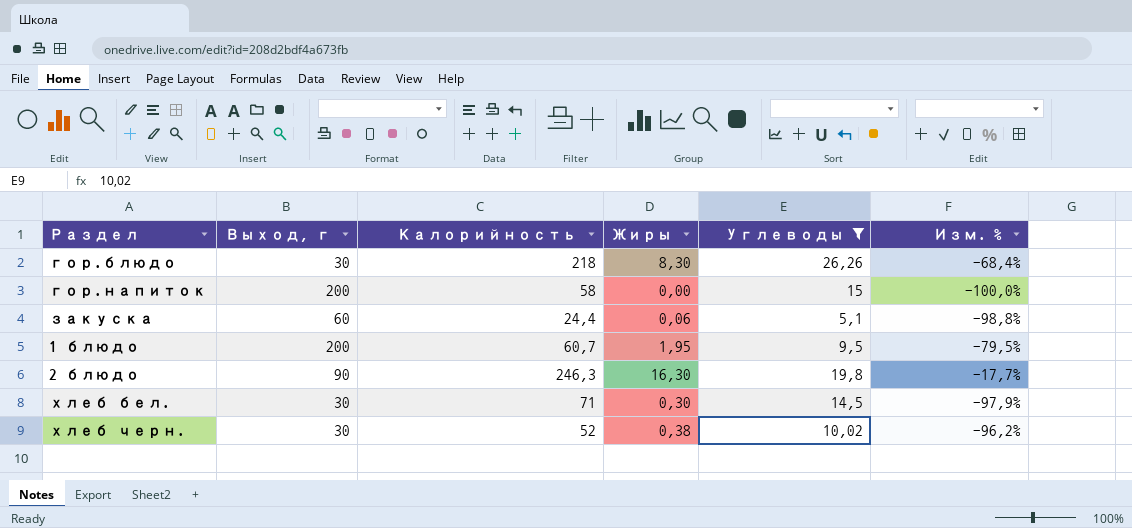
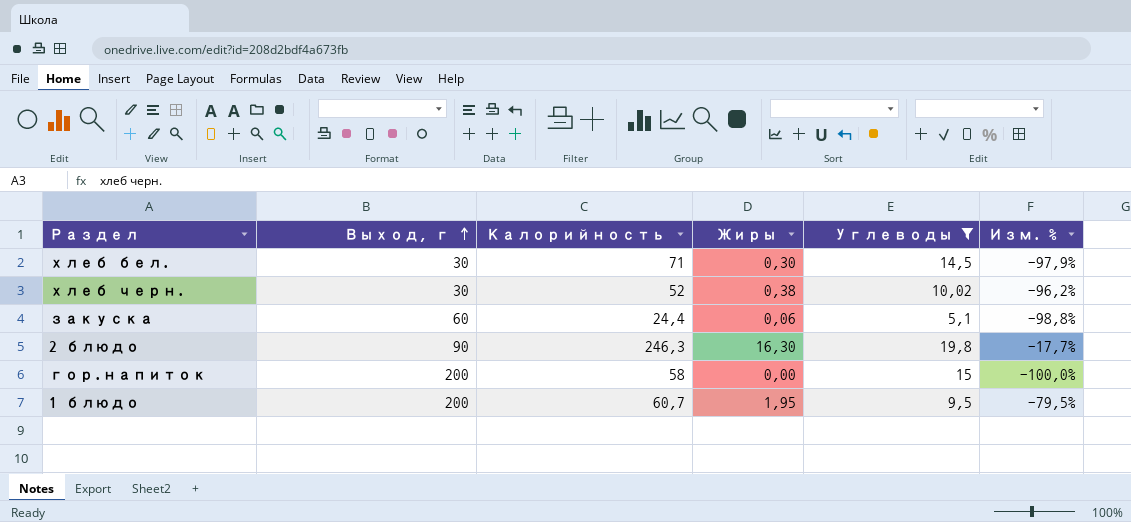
row order: none -> Выход, г ascending
row гор.блюдо: 30 | 218 | 8,30 | 26,26 | -68,4% -> none

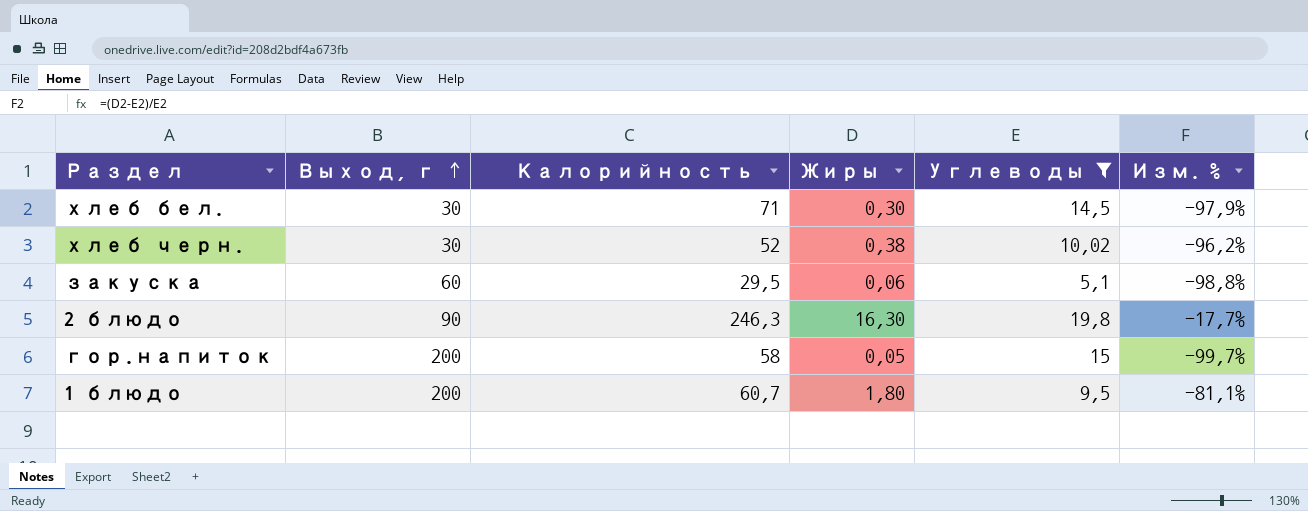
закуска | Калорийность: 24,4 -> 29,5
гор.напиток | Жиры: 0,00 -> 0,05
гор.напиток | Изм. %: -100,0% -> -99,7%
1 блюдо | Жиры: 1,95 -> 1,80
1 блюдо | Изм. %: -79,5% -> -81,1%

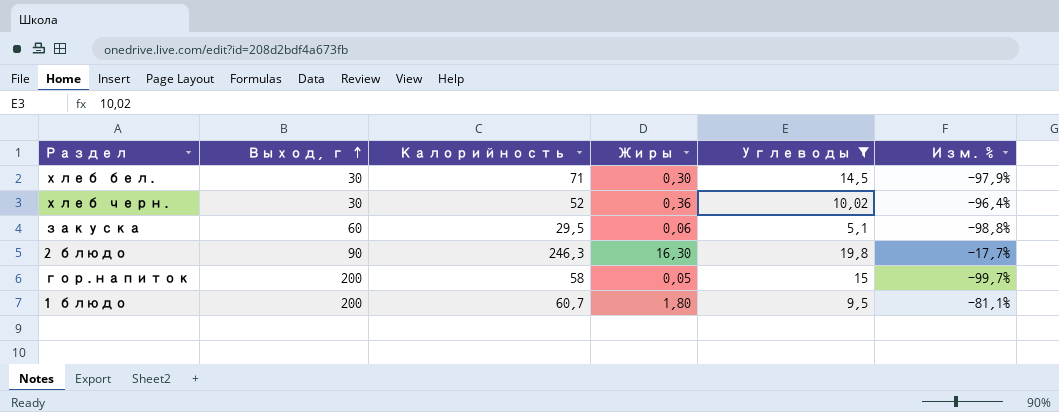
хлеб черн. | Жиры: 0,38 -> 0,36
хлеб черн. | Изм. %: -96,2% -> -96,4%

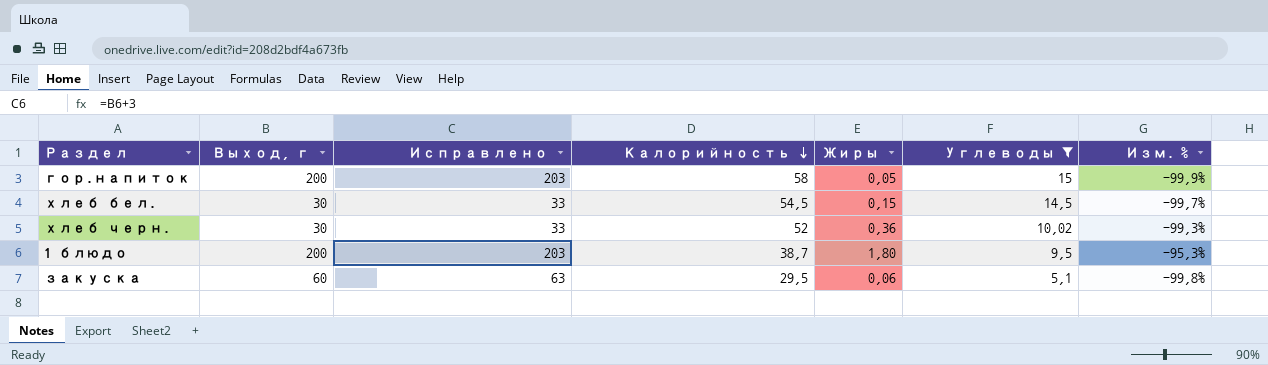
row order: Выход, г ascending -> Калорийность descending
column Исправлено | formula: none -> [Выход, г] + 3
column Изм. % | formula: ([Жиры] - [Углеводы]) / [Углеводы] -> ([Жиры] - [Калорийность]) / [Калорийность]
row 2 блюдо: 90 | 246,3 | 16,30 | 19,8 | -17,7% -> none
хлеб бел. | Калорийность: 71 -> 54,5
хлеб бел. | Жиры: 0,30 -> 0,15
1 блюдо | Калорийность: 60,7 -> 38,7

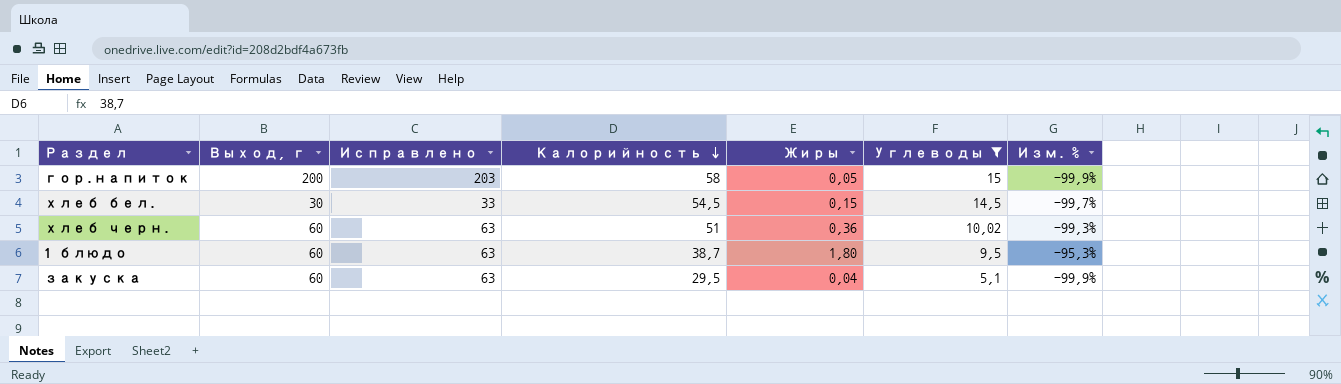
хлеб черн. | Выход, г: 30 -> 60
хлеб черн. | Исправлено: 33 -> 63
хлеб черн. | Калорийность: 52 -> 51
1 блюдо | Выход, г: 200 -> 60
1 блюдо | Исправлено: 203 -> 63
закуска | Жиры: 0,06 -> 0,04
закуска | Изм. %: -99,8% -> -99,9%

